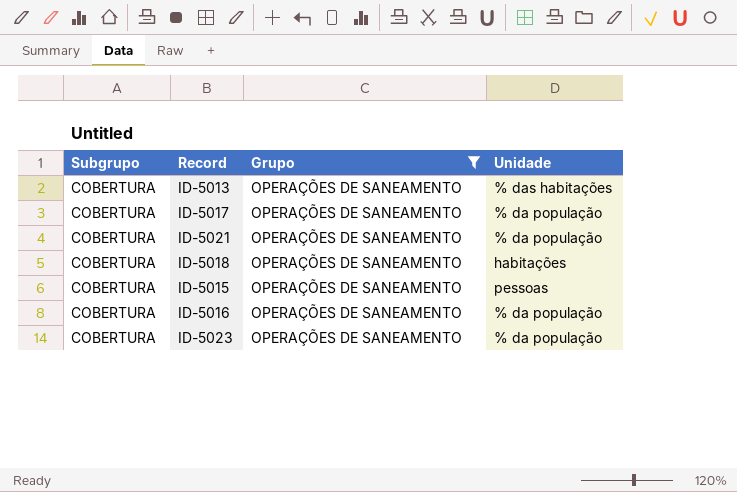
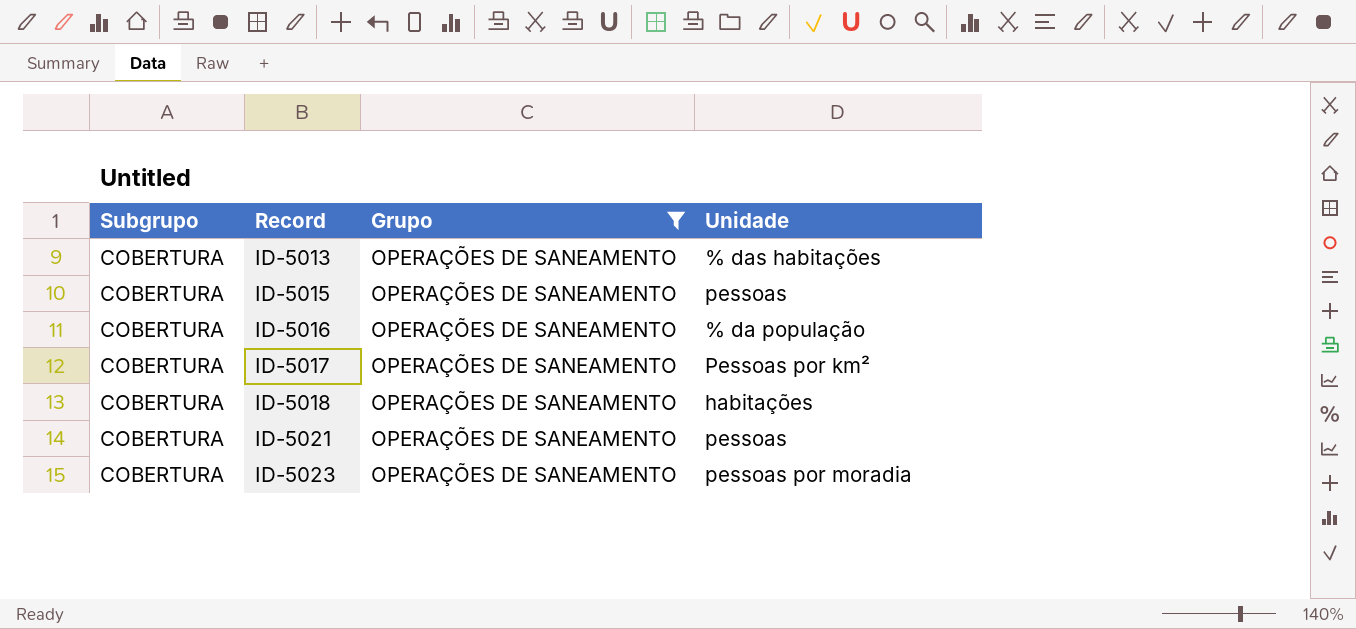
row order: none -> Record ascending
ID-5017 | Unidade: % da população -> Pessoas por km²
ID-5021 | Unidade: % da população -> pessoas
ID-5023 | Unidade: % da população -> pessoas por moradia

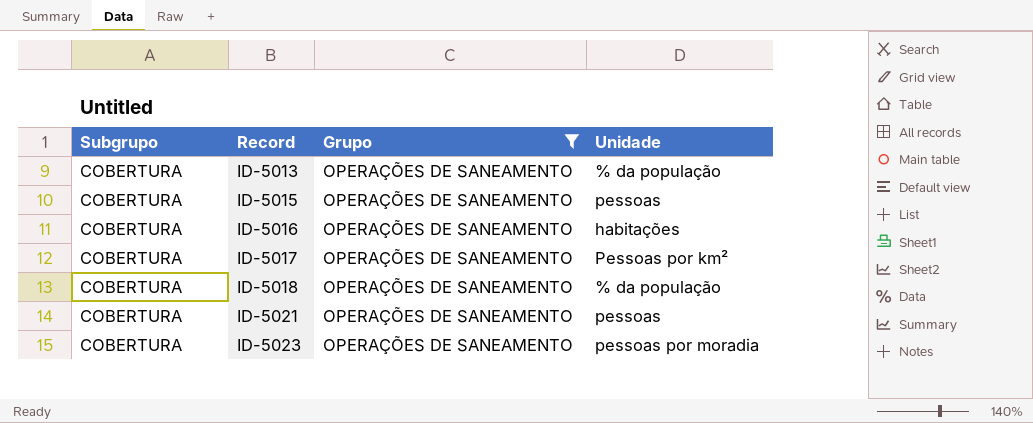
ID-5013 | Unidade: % das habitações -> % da população
ID-5016 | Unidade: % da população -> habitações
ID-5018 | Unidade: habitações -> % da população

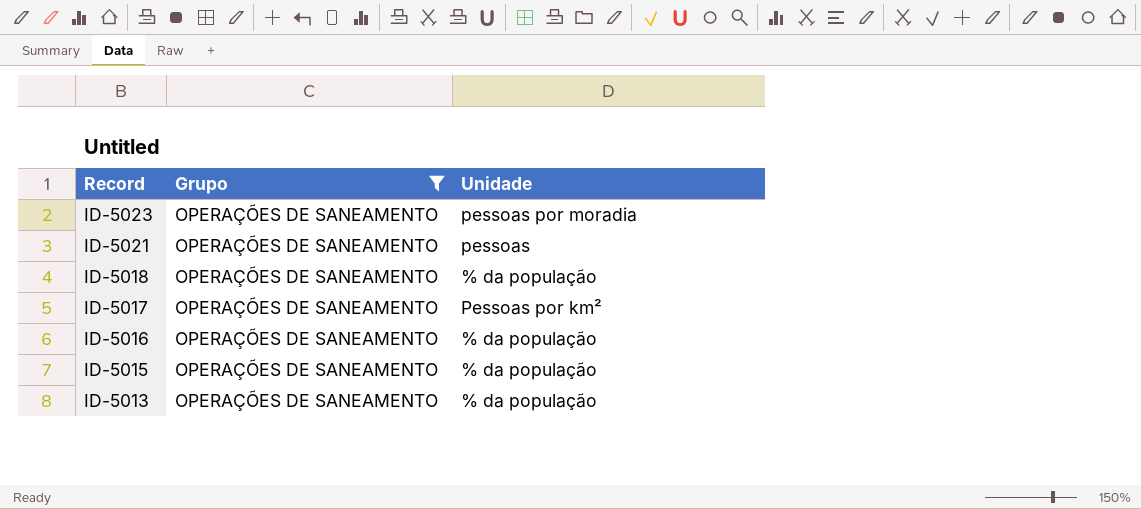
row order: Record ascending -> Record descending
column Subgrupo | position: 1 -> none
ID-5016 | Unidade: habitações -> % da população
ID-5015 | Unidade: pessoas -> % da população

